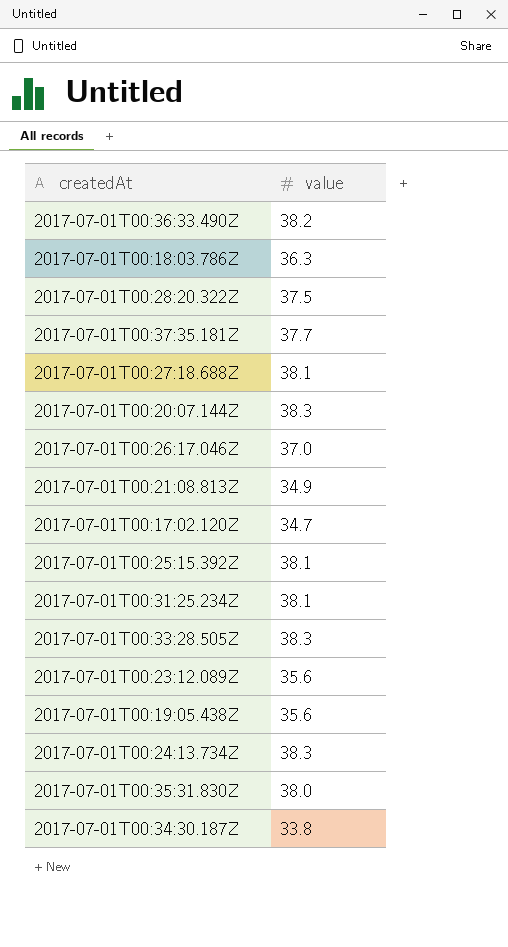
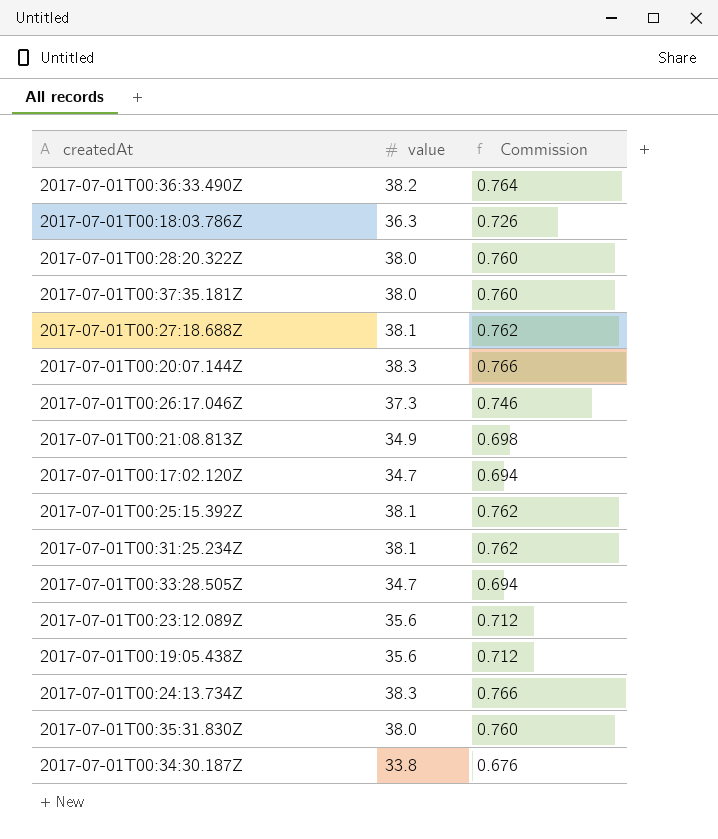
column Commission | formula: none -> [value] * 0.02
2017-07-01T00:28:20.322Z | value: 37.5 -> 38.0
2017-07-01T00:37:35.181Z | value: 37.7 -> 38.0
2017-07-01T00:26:17.046Z | value: 37.0 -> 37.3
2017-07-01T00:33:28.505Z | value: 38.3 -> 34.7

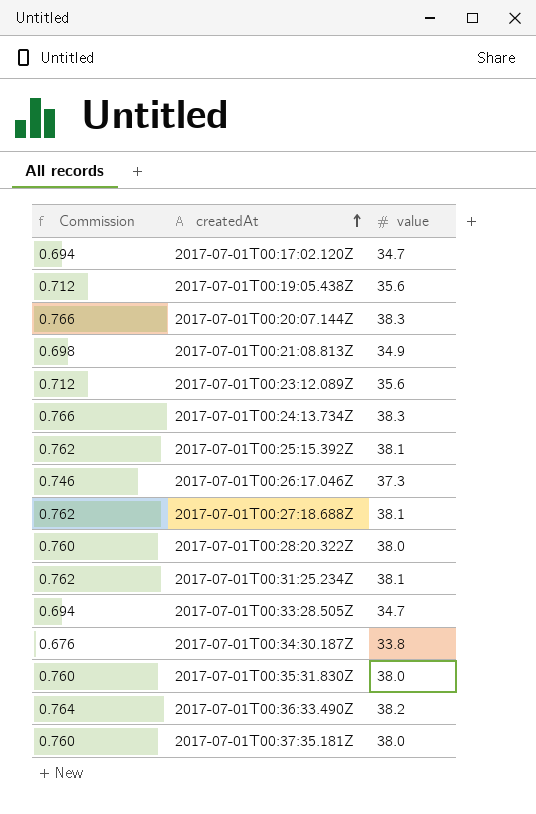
row order: none -> createdAt ascending
column Commission | position: 3 -> 1
row 2017-07-01T00:18:03.786Z: 36.3 | 0.726 -> none

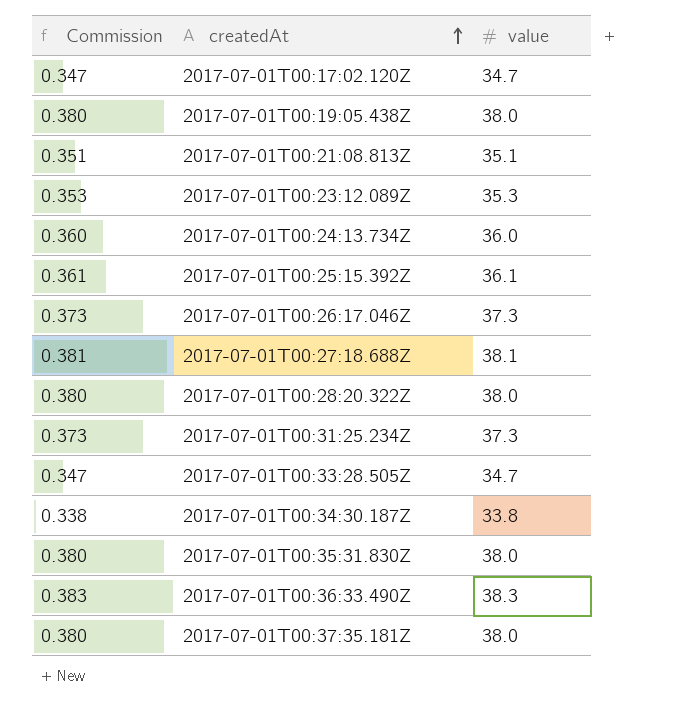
column Commission | formula: [value] * 0.02 -> [value] * 0.01
row 2017-07-01T00:20:07.144Z: 0.766 | 38.3 -> none
2017-07-01T00:19:05.438Z | value: 35.6 -> 38.0
2017-07-01T00:21:08.813Z | value: 34.9 -> 35.1
2017-07-01T00:23:12.089Z | value: 35.6 -> 35.3
2017-07-01T00:24:13.734Z | value: 38.3 -> 36.0
2017-07-01T00:25:15.392Z | value: 38.1 -> 36.1
2017-07-01T00:31:25.234Z | value: 38.1 -> 37.3
2017-07-01T00:36:33.490Z | value: 38.2 -> 38.3

